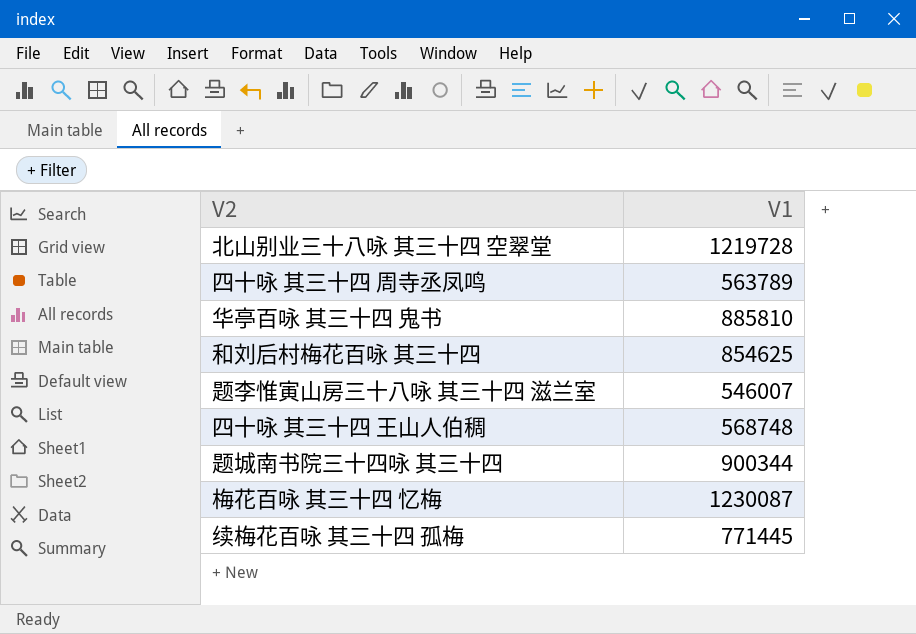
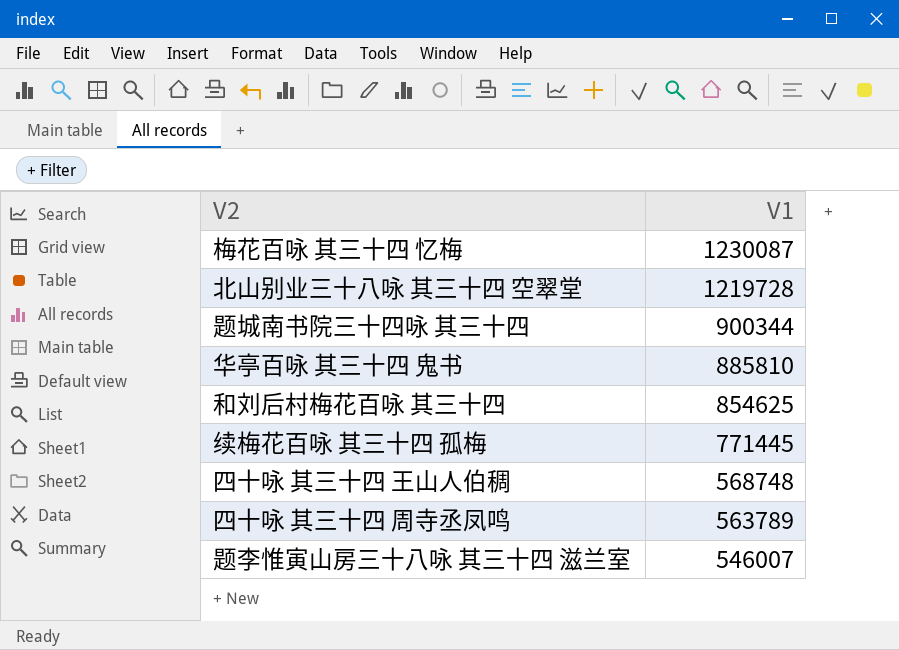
row order: none -> V1 descending

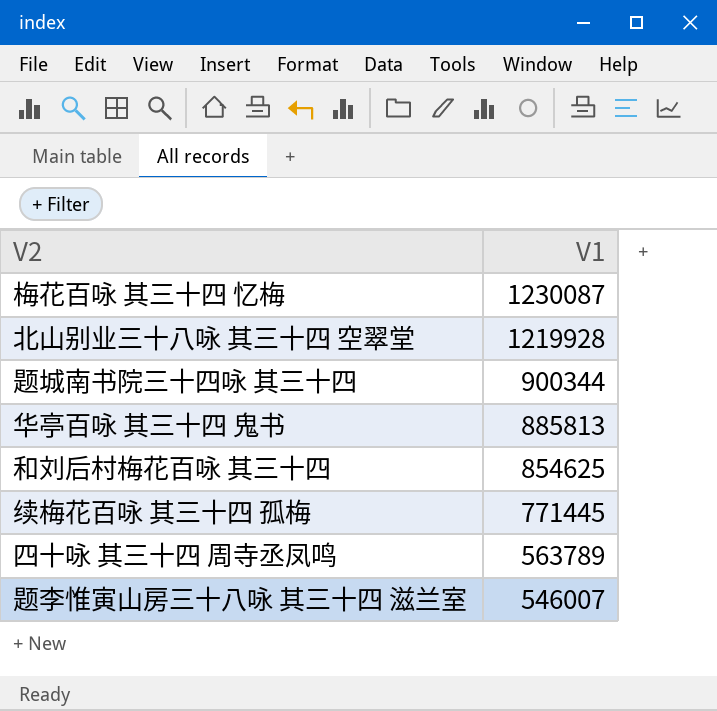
row 四十咏 其三十四 王山人伯稠: 568748 -> none
北山别业三十八咏 其三十四 空翠堂 | V1: 1219728 -> 1219928
华亭百咏 其三十四 鬼书 | V1: 885810 -> 885813

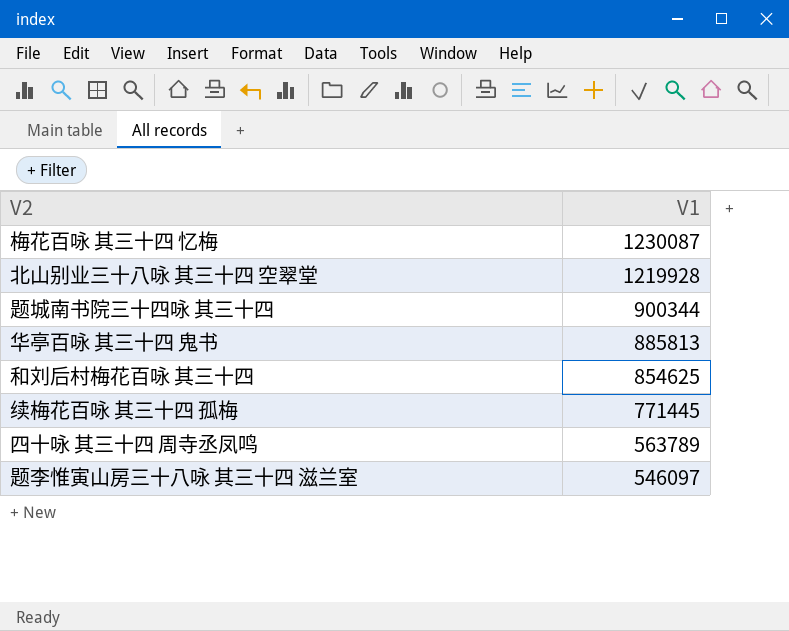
题李惟寅山房三十八咏 其三十四 滋兰室 | V1: 546007 -> 546097

